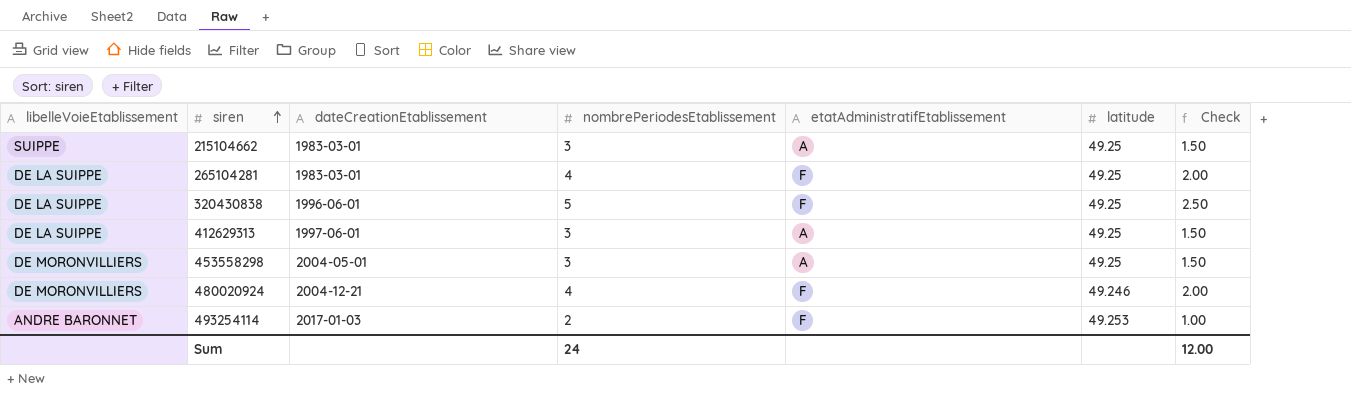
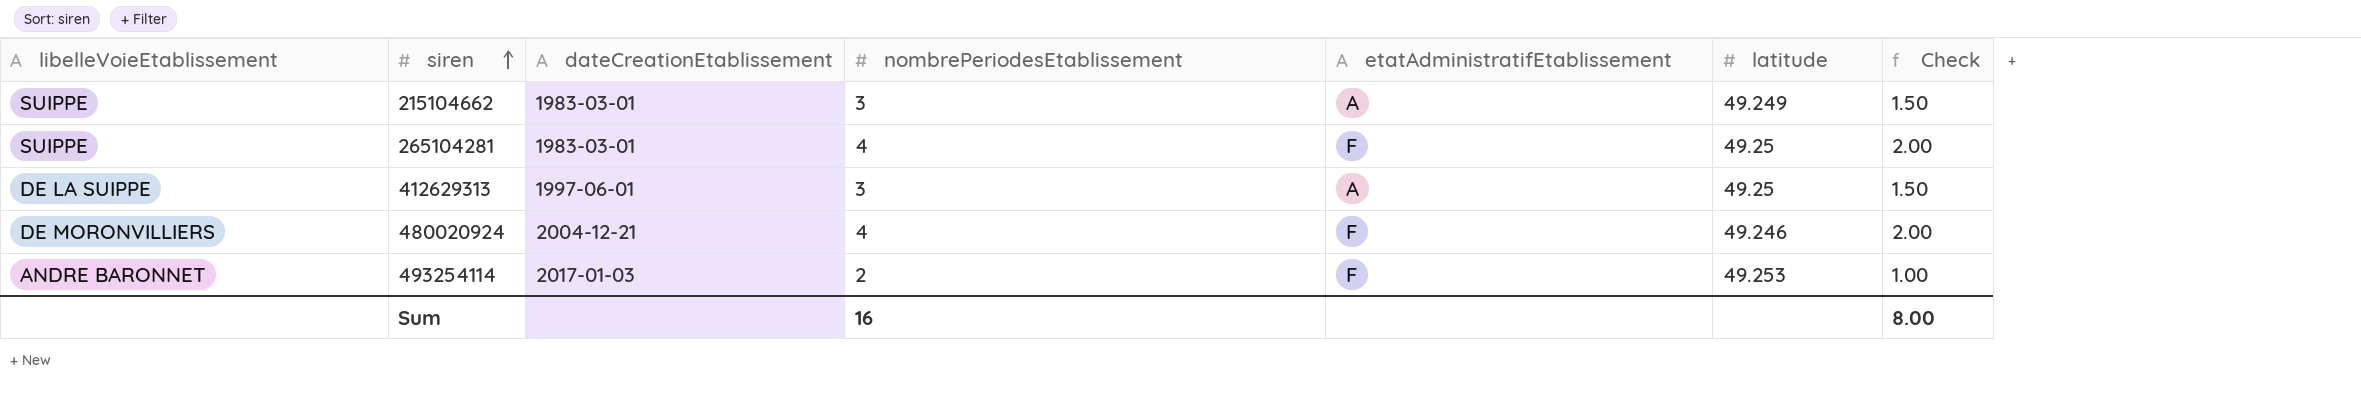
row 320430838: DE LA SUIPPE | 1996-06-01 | 5 | F | 49.25 | 2.50 -> none
row 453558298: DE MORONVILLIERS | 2004-05-01 | 3 | A | 49.25 | 1.50 -> none
215104662 | latitude: 49.25 -> 49.249
265104281 | libelleVoieEtablissement: DE LA SUIPPE -> SUIPPE
Sum | nombrePeriodesEtablissement: 24 -> 16
Sum | Check: 12.00 -> 8.00

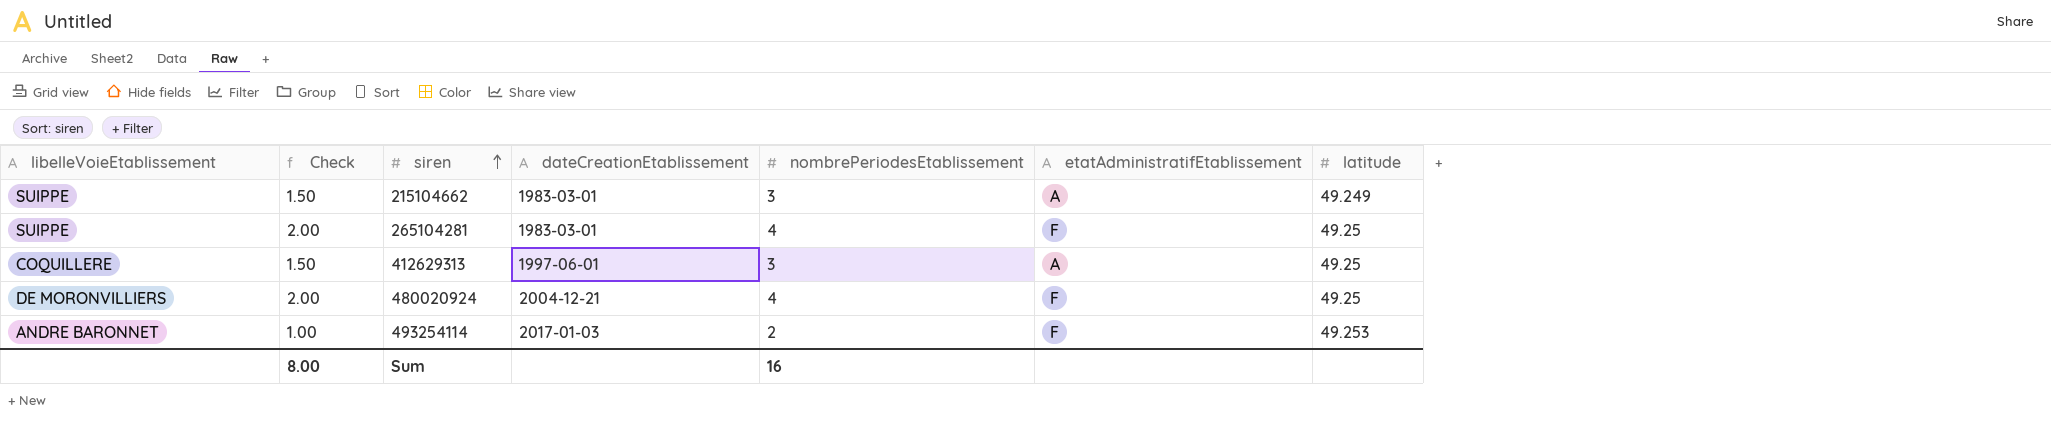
column Check | position: 7 -> 2
412629313 | libelleVoieEtablissement: DE LA SUIPPE -> COQUILLERE
480020924 | latitude: 49.246 -> 49.25

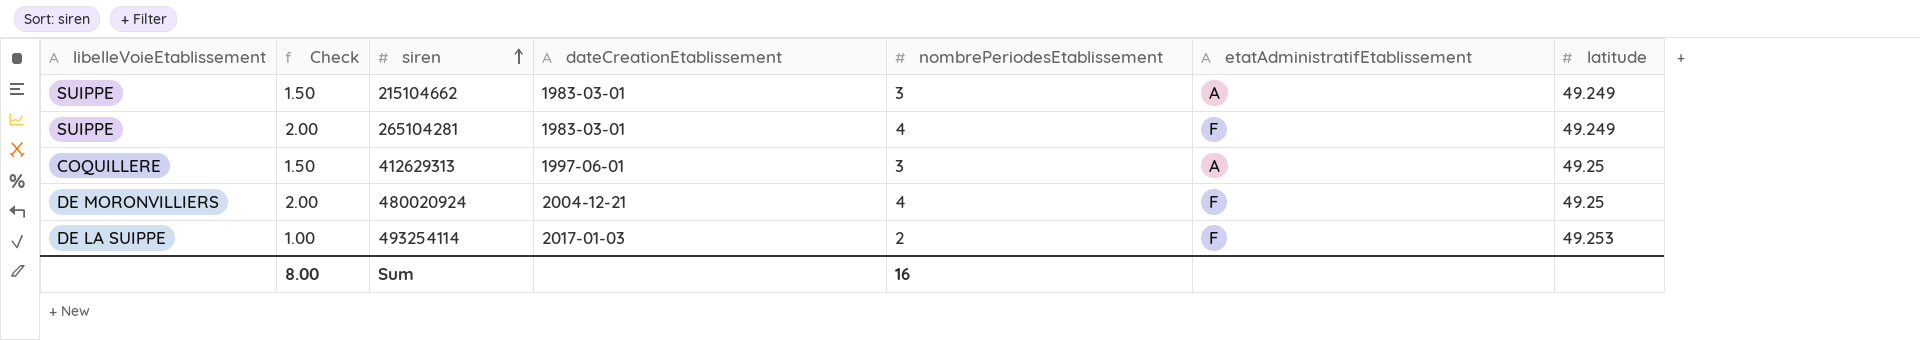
265104281 | latitude: 49.25 -> 49.249
493254114 | libelleVoieEtablissement: ANDRE BARONNET -> DE LA SUIPPE

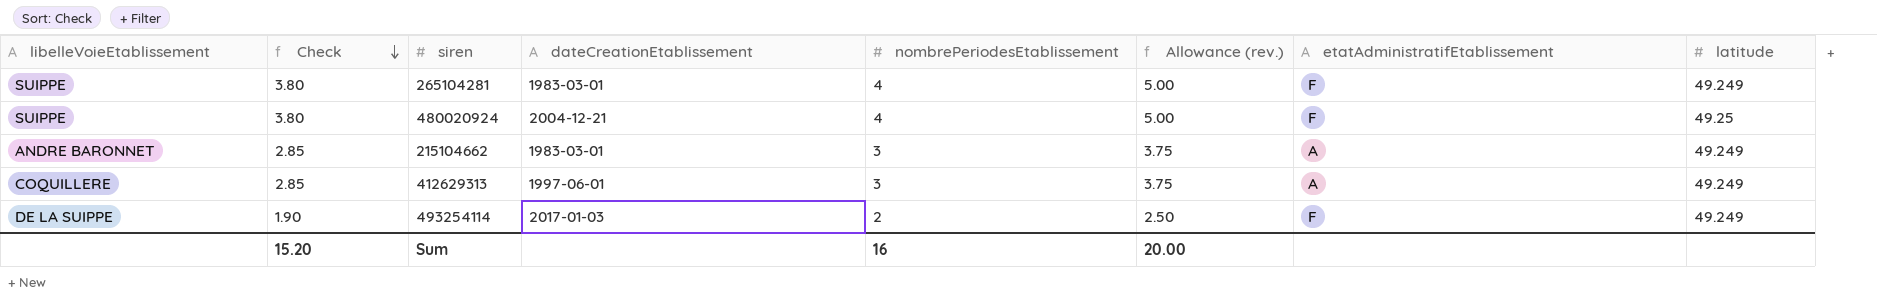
row order: siren ascending -> Check descending
column Check | formula: [nombrePeriodesEtablissement] * 0.5 -> [nombrePeriodesEtablissement] * 0.95
column Allowance (rev.) | formula: none -> [nombrePeriodesEtablissement] * 1.25
480020924 | libelleVoieEtablissement: DE MORONVILLIERS -> SUIPPE
215104662 | libelleVoieEtablissement: SUIPPE -> ANDRE BARONNET
412629313 | latitude: 49.25 -> 49.249
493254114 | latitude: 49.253 -> 49.249
Sum | Check: 8.00 -> 15.20

